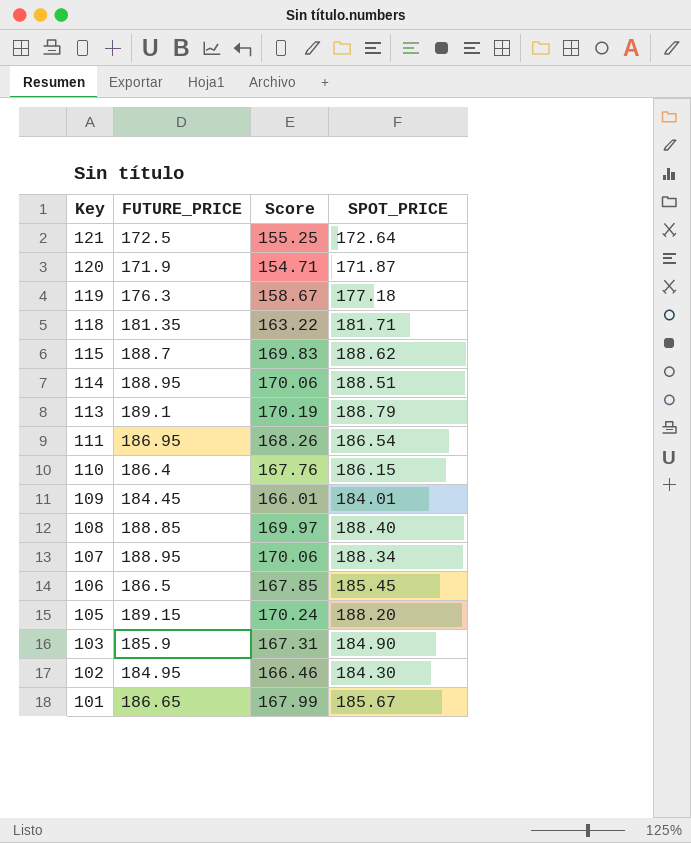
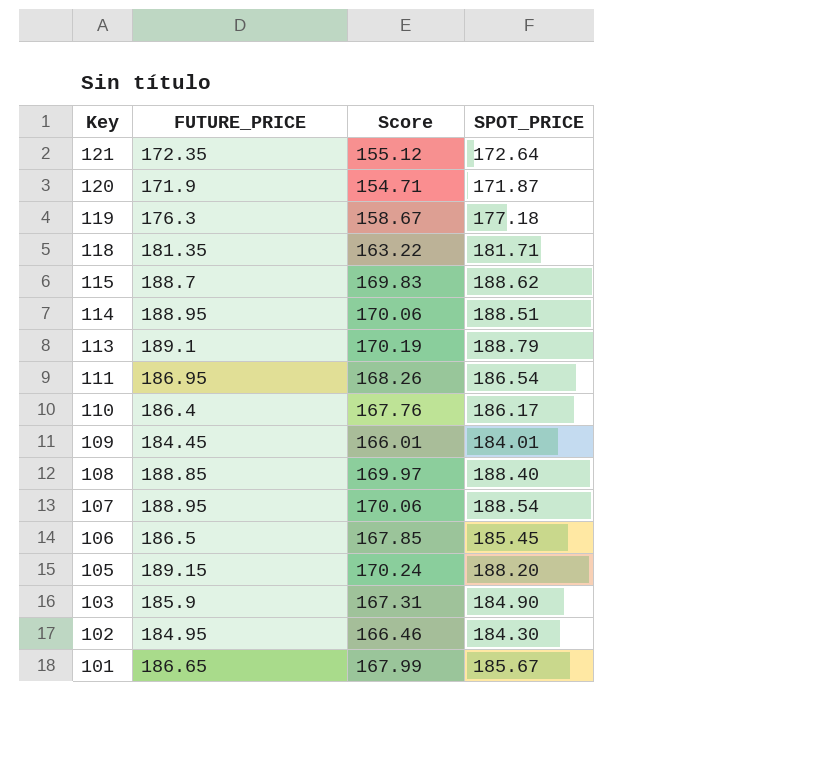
121 | FUTURE_PRICE: 172.5 -> 172.35
121 | Score: 155.25 -> 155.12
110 | SPOT_PRICE: 186.15 -> 186.17
107 | SPOT_PRICE: 188.34 -> 188.54

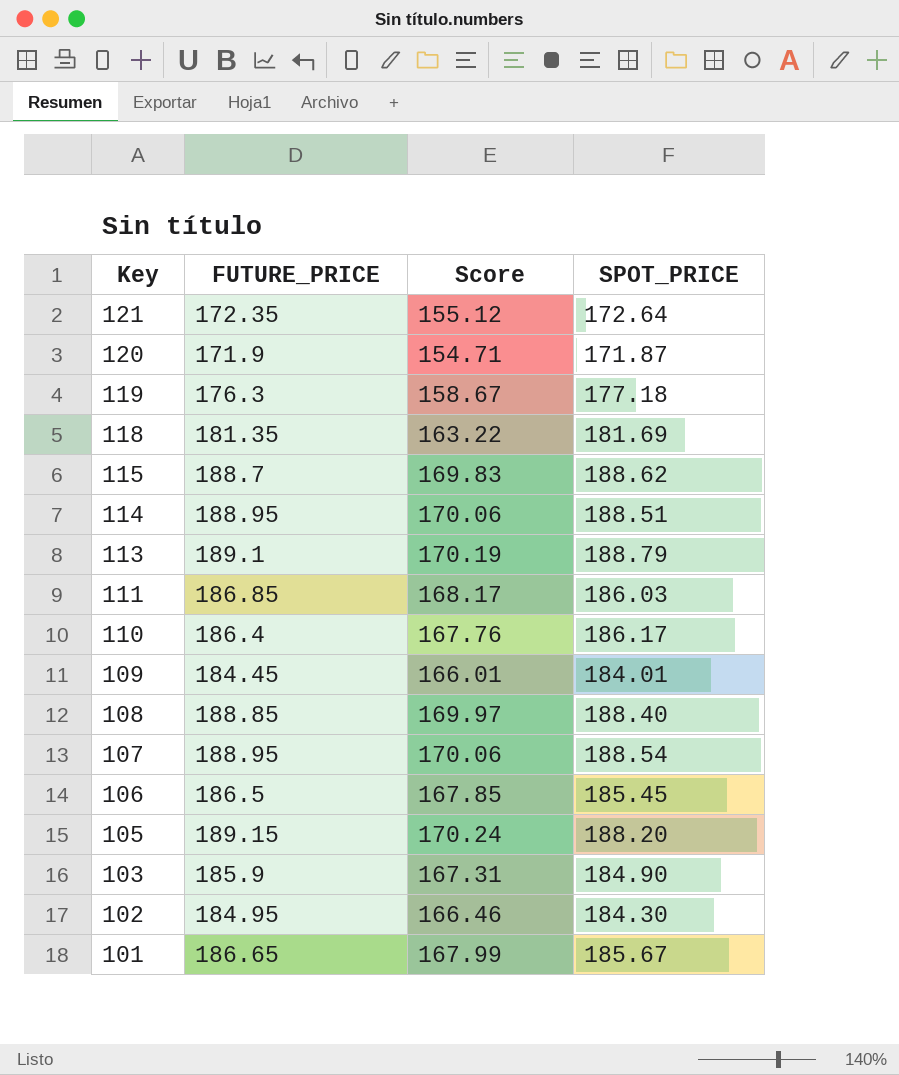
118 | SPOT_PRICE: 181.71 -> 181.69
111 | FUTURE_PRICE: 186.95 -> 186.85
111 | Score: 168.26 -> 168.17
111 | SPOT_PRICE: 186.54 -> 186.03

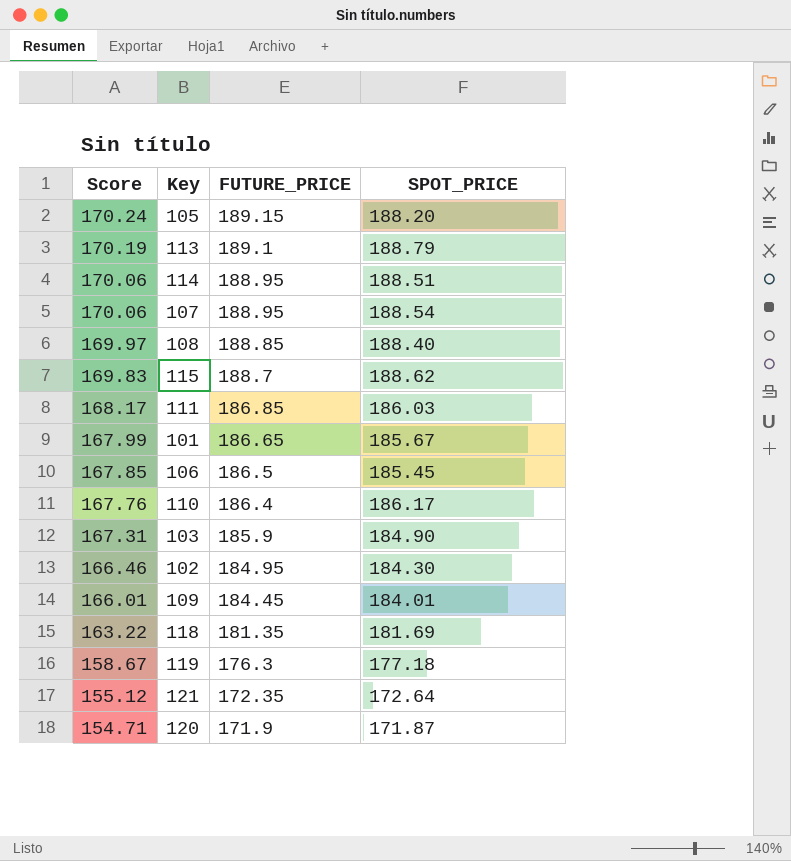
row order: Key descending -> Score descending
column Score | position: 3 -> 1

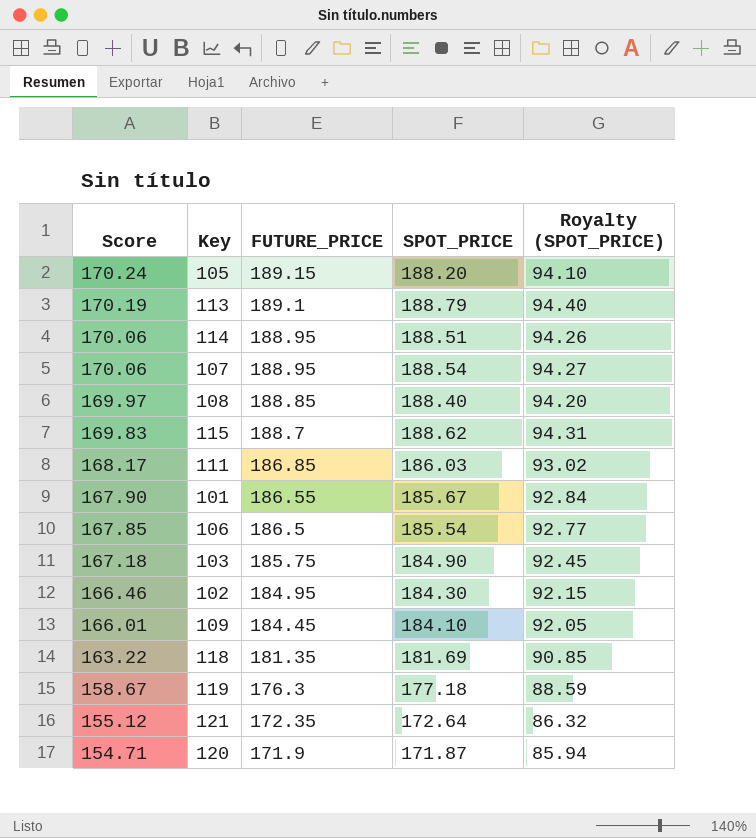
column Royalty (SPOT_PRICE) | formula: none -> [SPOT_PRICE] * 0.5
row 110: 167.76 | 186.4 | 186.17 -> none
101 | Score: 167.99 -> 167.90
101 | FUTURE_PRICE: 186.65 -> 186.55
106 | SPOT_PRICE: 185.45 -> 185.54
103 | Score: 167.31 -> 167.18
103 | FUTURE_PRICE: 185.9 -> 185.75
109 | SPOT_PRICE: 184.01 -> 184.10

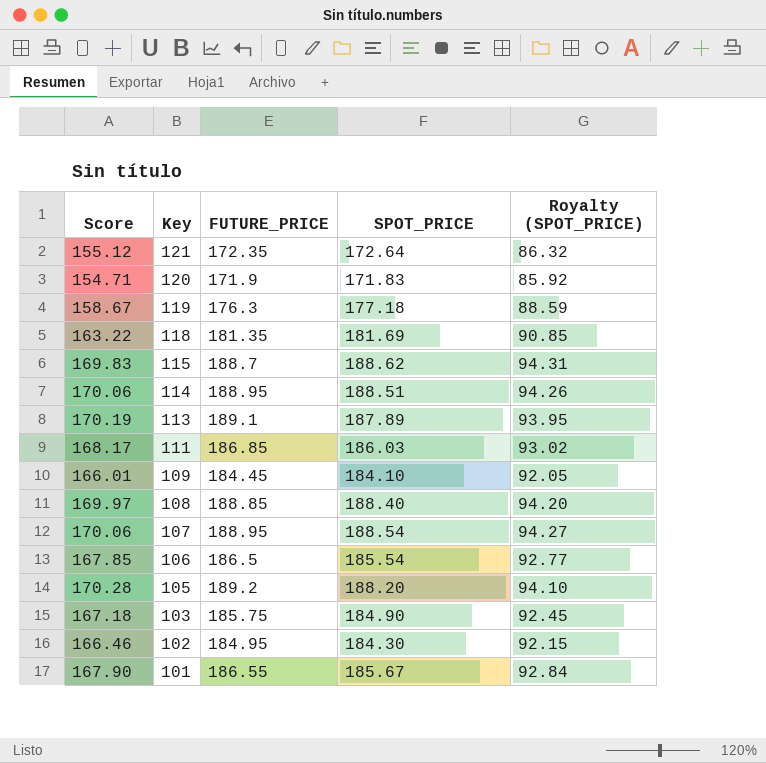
row order: Score descending -> Key descending
120 | SPOT_PRICE: 171.87 -> 171.83
120 | Royalty (SPOT_PRICE): 85.94 -> 85.92
113 | SPOT_PRICE: 188.79 -> 187.89
113 | Royalty (SPOT_PRICE): 94.40 -> 93.95
105 | Score: 170.24 -> 170.28
105 | FUTURE_PRICE: 189.15 -> 189.2

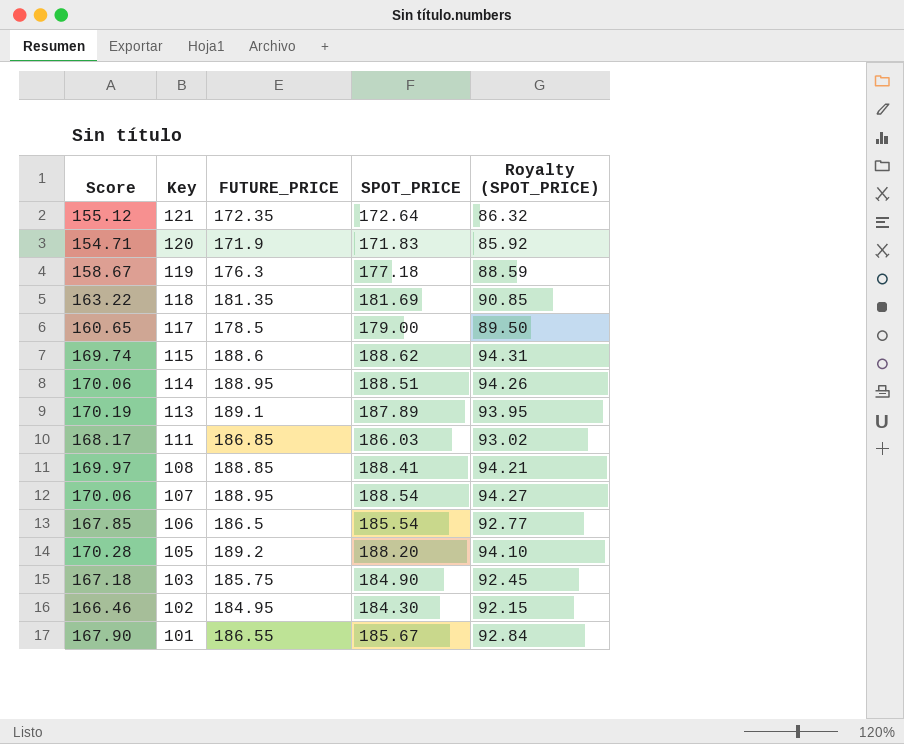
row 109: 166.01 | 184.45 | 184.10 | 92.05 -> none
row 117: none -> 160.65 | 178.5 | 179.00 | 89.50
115 | Score: 169.83 -> 169.74
115 | FUTURE_PRICE: 188.7 -> 188.6
108 | SPOT_PRICE: 188.40 -> 188.41
108 | Royalty (SPOT_PRICE): 94.20 -> 94.21

